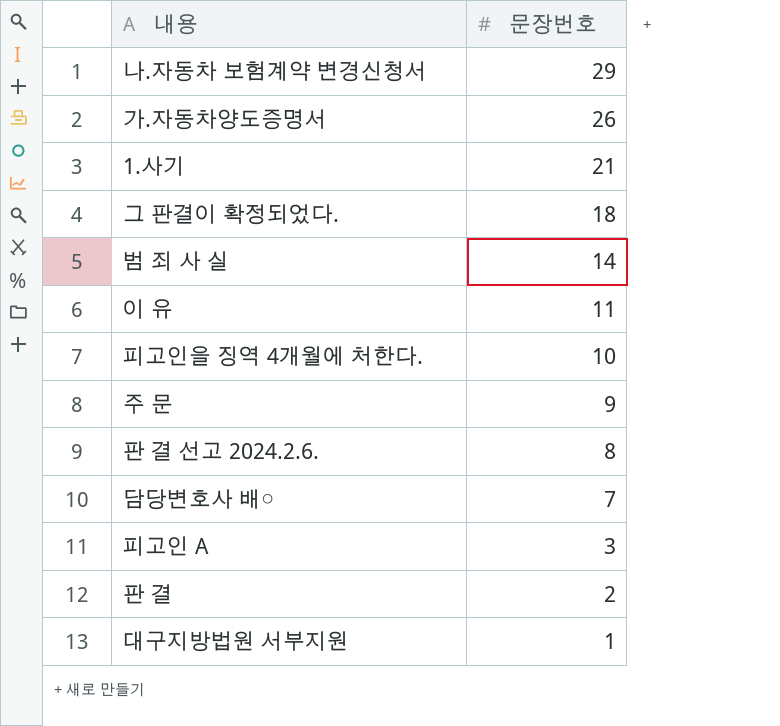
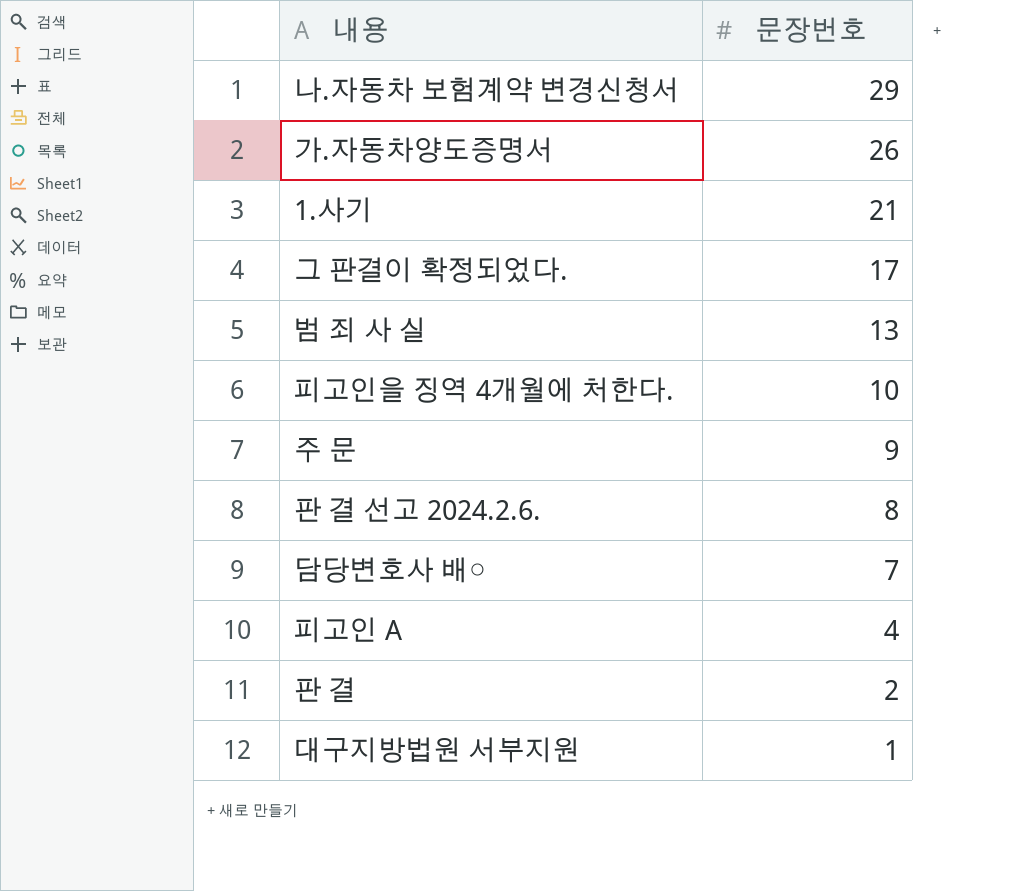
row 이 유: 11 -> none
그 판결이 확정되었다. | 문장번호: 18 -> 17
범 죄 사 실 | 문장번호: 14 -> 13
피고인 A | 문장번호: 3 -> 4

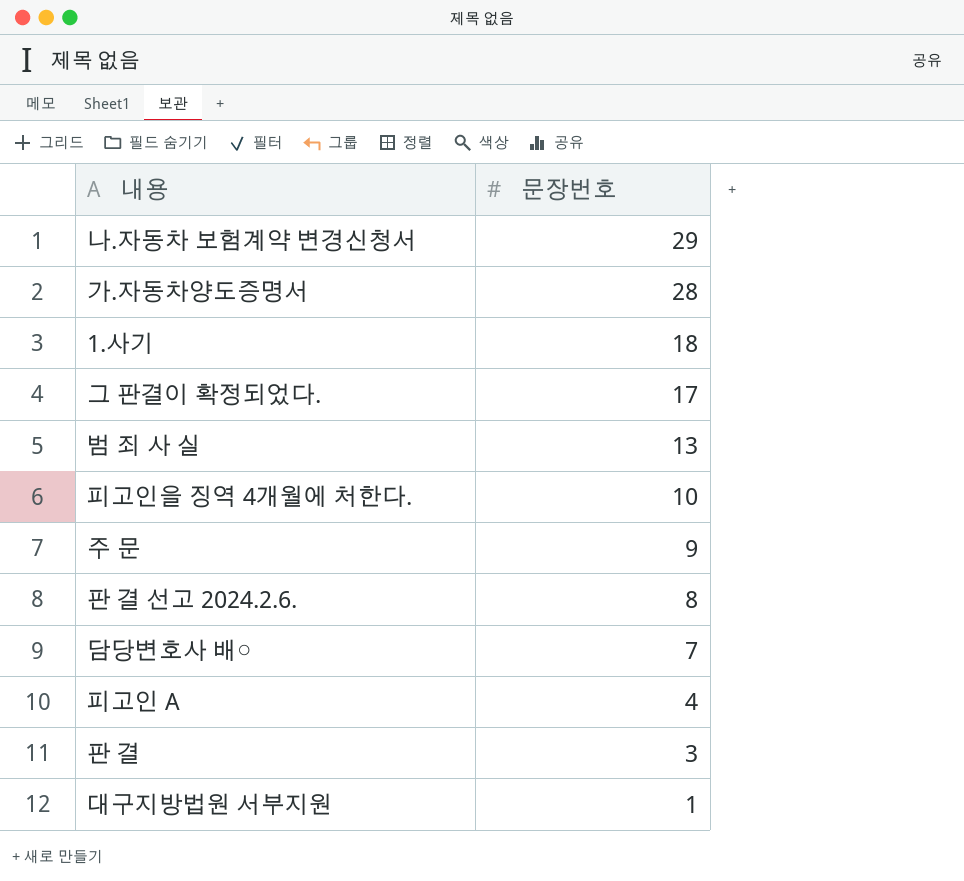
가.자동차양도증명서 | 문장번호: 26 -> 28
1.사기 | 문장번호: 21 -> 18
판 결 | 문장번호: 2 -> 3

